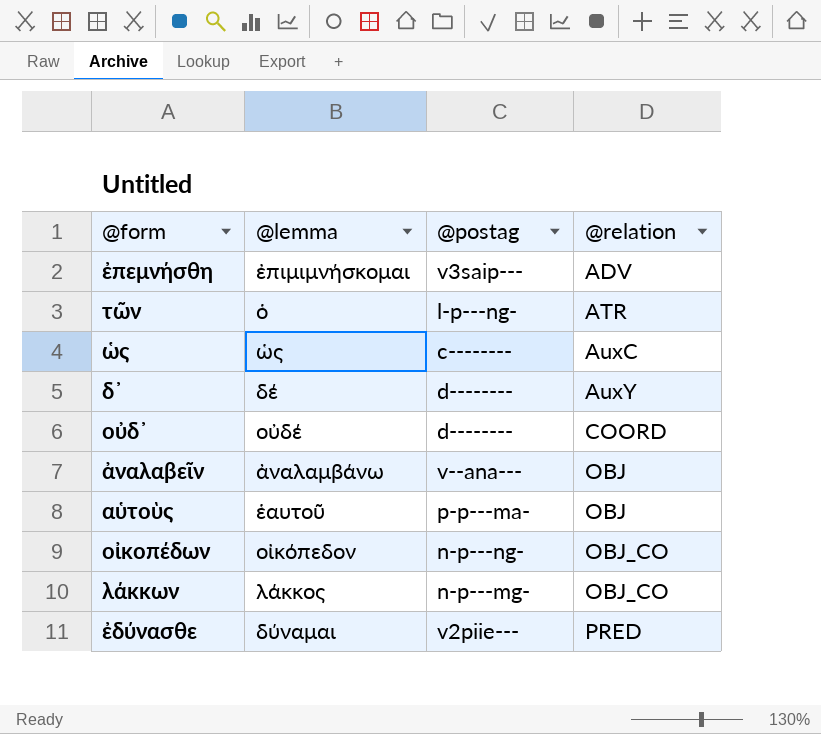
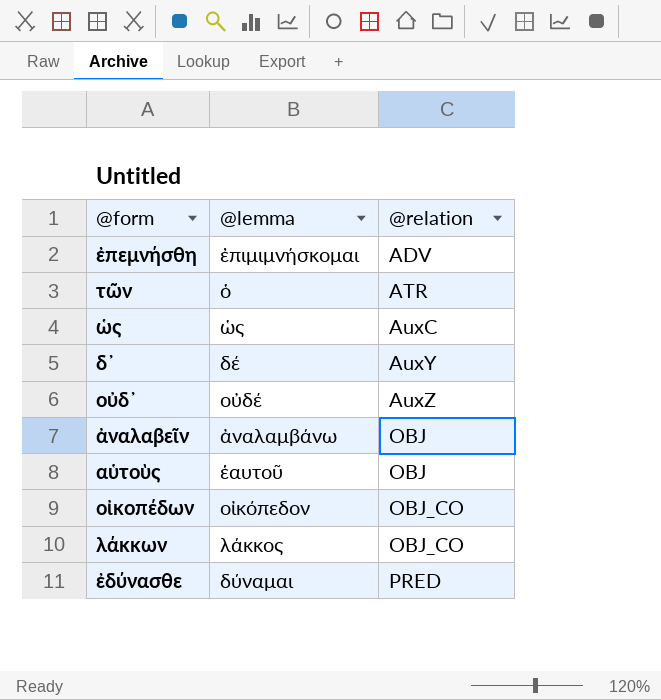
column @postag | position: 3 -> none
οὐδ᾽ | @relation: COORD -> AuxZ

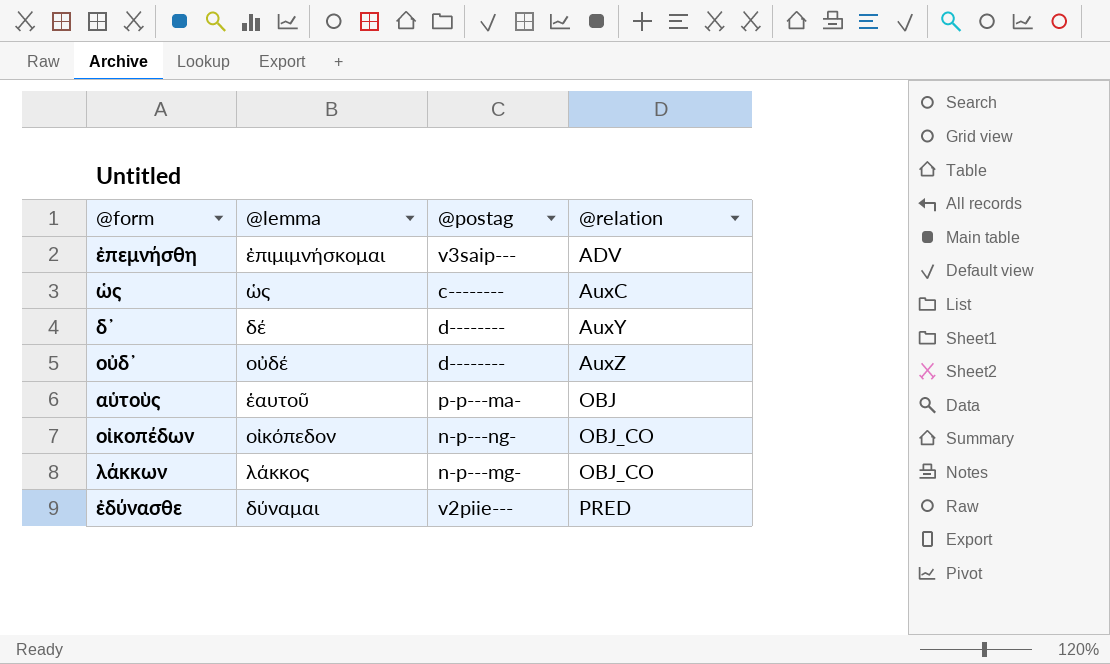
column @postag | position: none -> 3
row τῶν: ὁ | ATR -> none
row ἀναλαβεῖν: ἀναλαμβάνω | OBJ -> none

